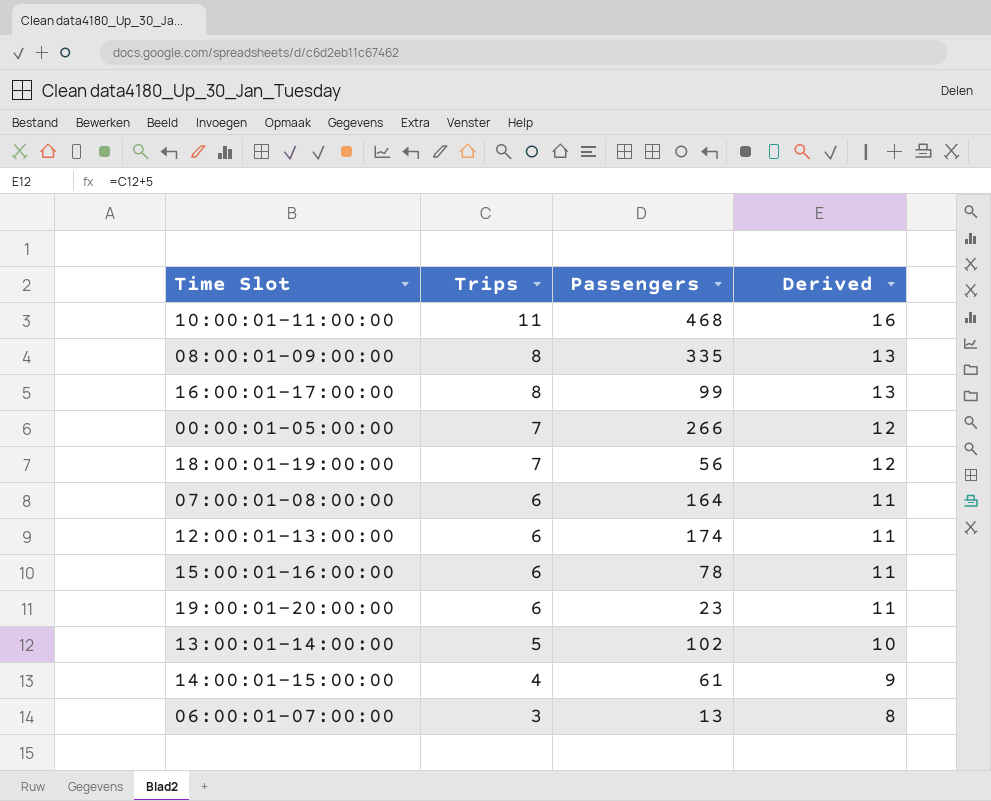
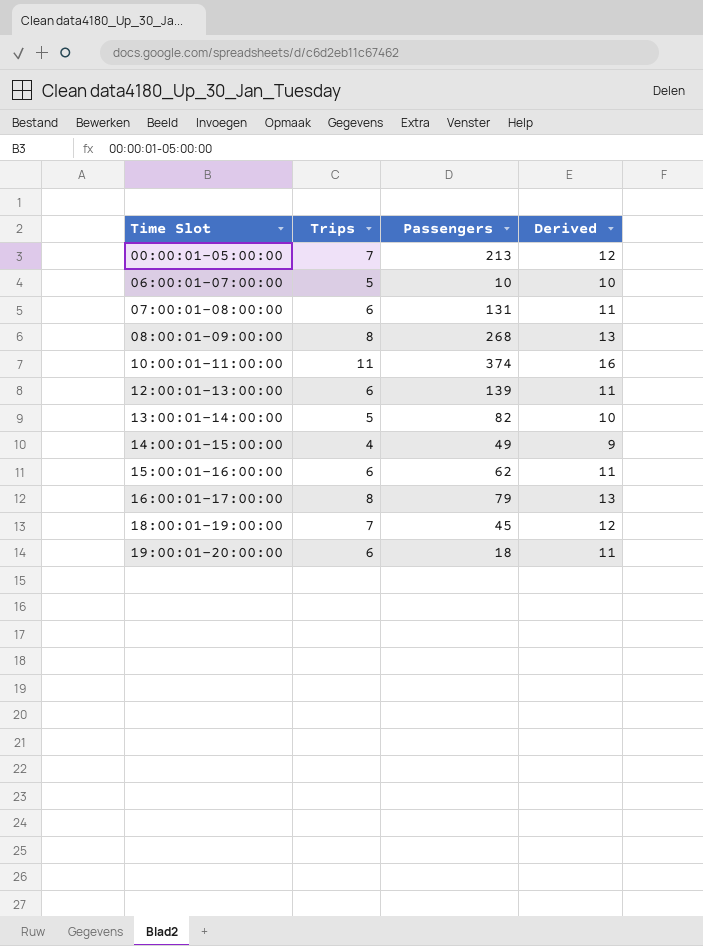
row order: Trips descending -> Time Slot ascending
00:00:01-05:00:00 | Passengers: 266 -> 213
06:00:01-07:00:00 | Trips: 3 -> 5
06:00:01-07:00:00 | Passengers: 13 -> 10
06:00:01-07:00:00 | Derived: 8 -> 10
07:00:01-08:00:00 | Passengers: 164 -> 131
08:00:01-09:00:00 | Passengers: 335 -> 268
10:00:01-11:00:00 | Passengers: 468 -> 374
12:00:01-13:00:00 | Passengers: 174 -> 139
13:00:01-14:00:00 | Passengers: 102 -> 82
14:00:01-15:00:00 | Passengers: 61 -> 49
15:00:01-16:00:00 | Passengers: 78 -> 62
16:00:01-17:00:00 | Passengers: 99 -> 79
18:00:01-19:00:00 | Passengers: 56 -> 45
19:00:01-20:00:00 | Passengers: 23 -> 18

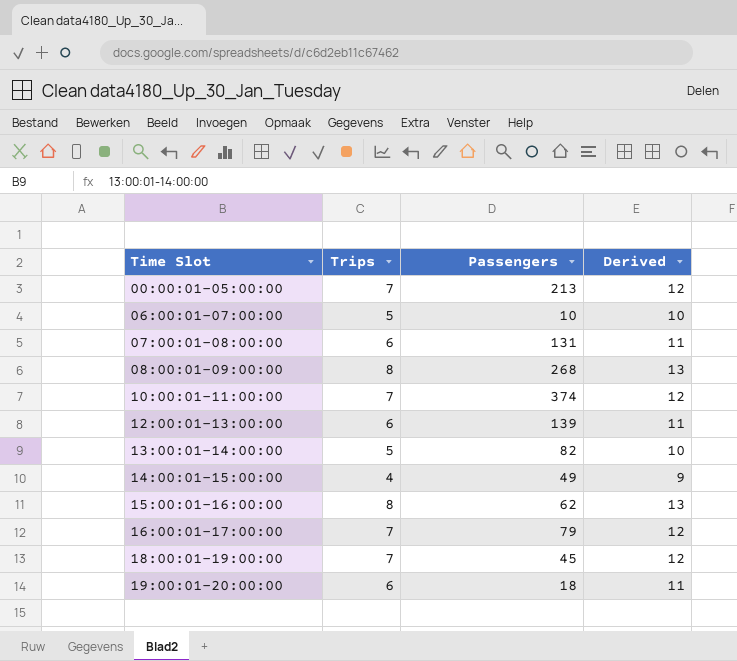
10:00:01-11:00:00 | Trips: 11 -> 7
10:00:01-11:00:00 | Derived: 16 -> 12
15:00:01-16:00:00 | Trips: 6 -> 8
15:00:01-16:00:00 | Derived: 11 -> 13
16:00:01-17:00:00 | Trips: 8 -> 7
16:00:01-17:00:00 | Derived: 13 -> 12

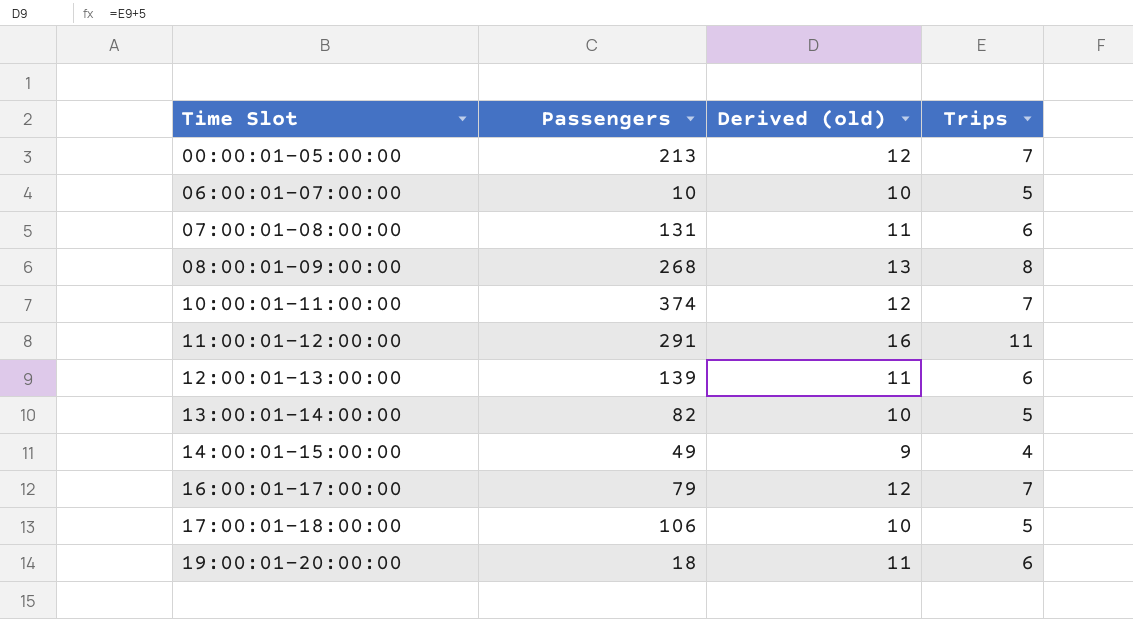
column name: Derived -> Derived (old)
column Trips | position: 2 -> 4
row 15:00:01-16:00:00: 8 | 62 | 13 -> none
row 18:00:01-19:00:00: 7 | 45 | 12 -> none
row 11:00:01-12:00:00: none -> 291 | 16 | 11
row 17:00:01-18:00:00: none -> 106 | 10 | 5

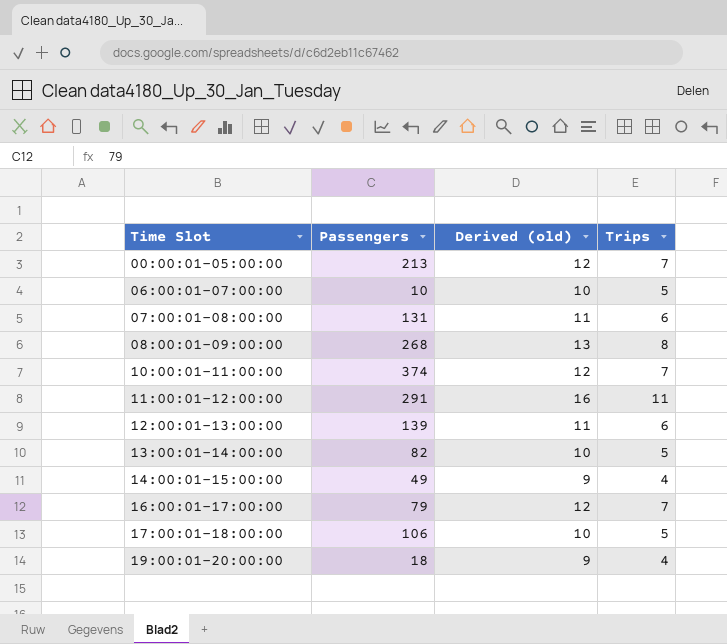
19:00:01-20:00:00 | Derived (old): 11 -> 9
19:00:01-20:00:00 | Trips: 6 -> 4

